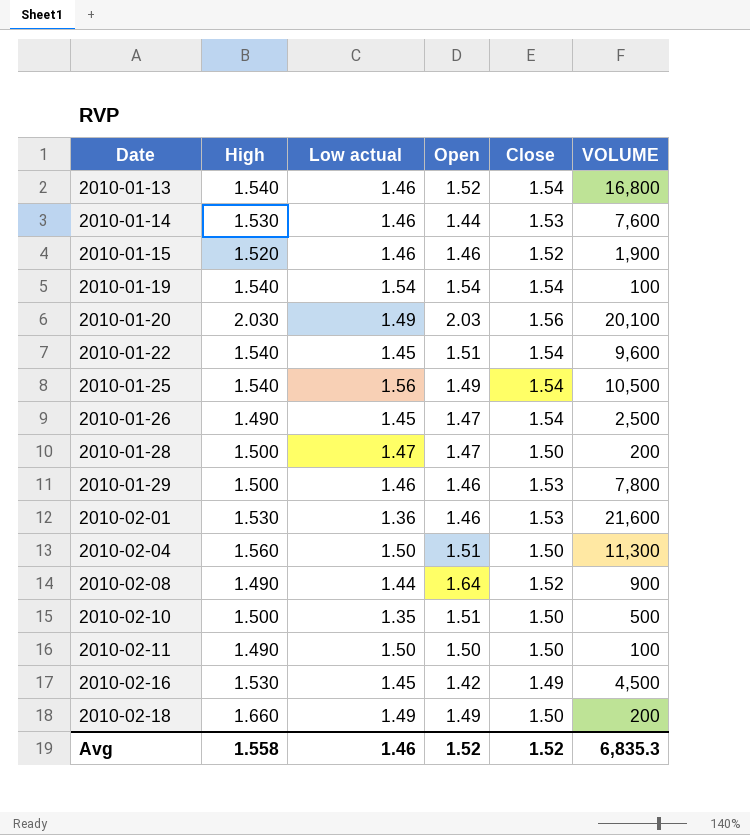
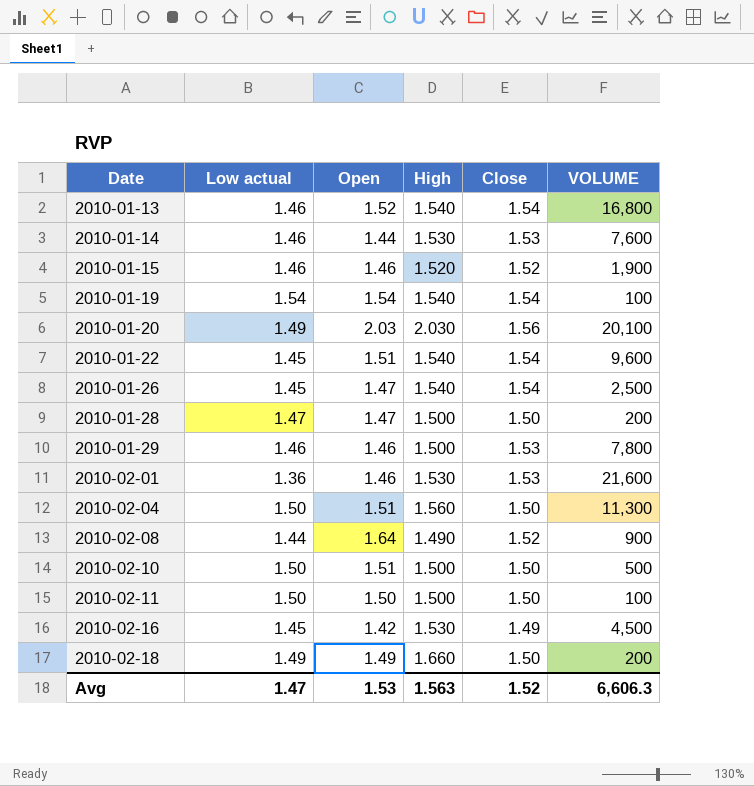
column High | position: 2 -> 4
row 2010-01-25: 1.540 | 1.56 | 1.49 | 1.54 | 10,500 -> none
2010-01-26 | High: 1.490 -> 1.540
2010-02-10 | Low actual: 1.35 -> 1.50
2010-02-11 | High: 1.490 -> 1.500
Avg | Low actual: 1.46 -> 1.47
Avg | Open: 1.52 -> 1.53
Avg | High: 1.558 -> 1.563
Avg | VOLUME: 6,835.3 -> 6,606.3

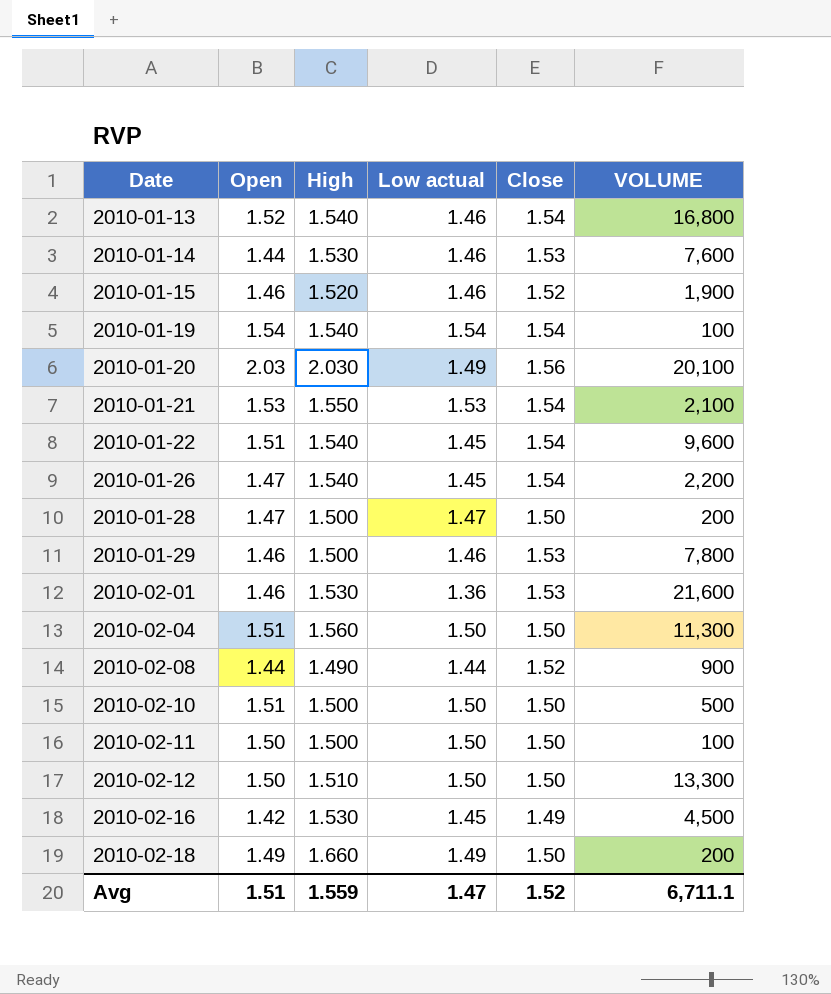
column Low actual | position: 2 -> 4
row 2010-01-21: none -> 1.53 | 1.550 | 1.53 | 1.54 | 2,100
2010-01-26 | VOLUME: 2,500 -> 2,200
2010-02-08 | Open: 1.64 -> 1.44
row 2010-02-12: none -> 1.50 | 1.510 | 1.50 | 1.50 | 13,300
Avg | Open: 1.53 -> 1.51
Avg | High: 1.563 -> 1.559
Avg | VOLUME: 6,606.3 -> 6,711.1

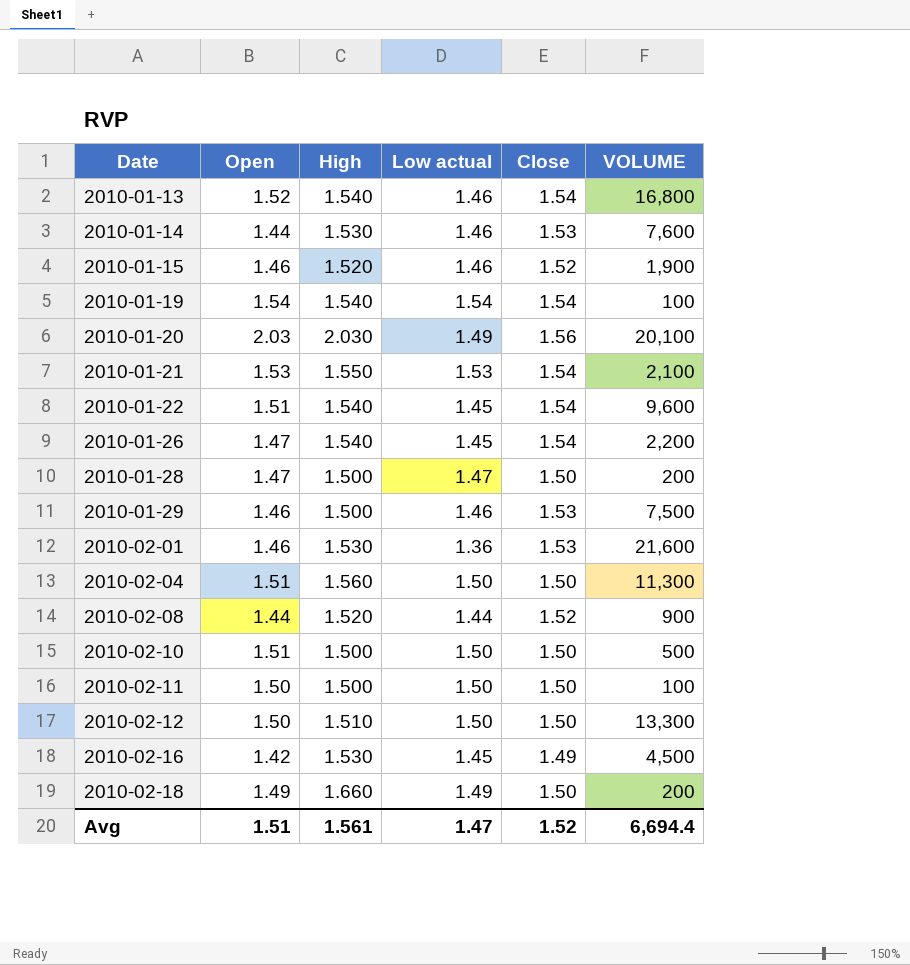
2010-01-29 | VOLUME: 7,800 -> 7,500
2010-02-08 | High: 1.490 -> 1.520
Avg | High: 1.559 -> 1.561
Avg | VOLUME: 6,711.1 -> 6,694.4

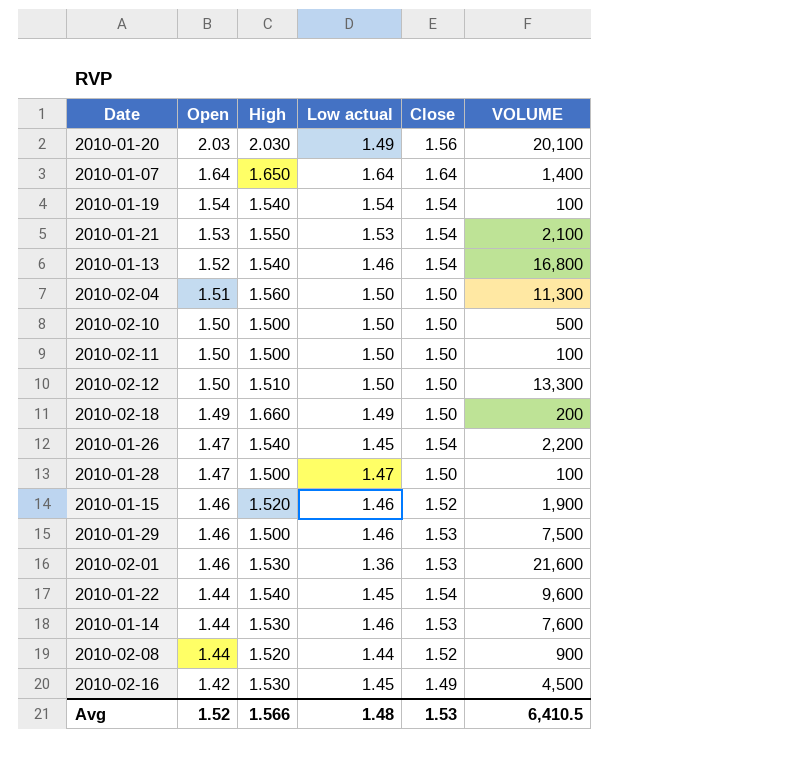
row order: Date ascending -> Open descending
row 2010-01-07: none -> 1.64 | 1.650 | 1.64 | 1.64 | 1,400
2010-02-10 | Open: 1.51 -> 1.50
2010-01-28 | VOLUME: 200 -> 100
2010-01-22 | Open: 1.51 -> 1.44
Avg | Open: 1.51 -> 1.52
Avg | High: 1.561 -> 1.566
Avg | Low actual: 1.47 -> 1.48
Avg | Close: 1.52 -> 1.53
Avg | VOLUME: 6,694.4 -> 6,410.5

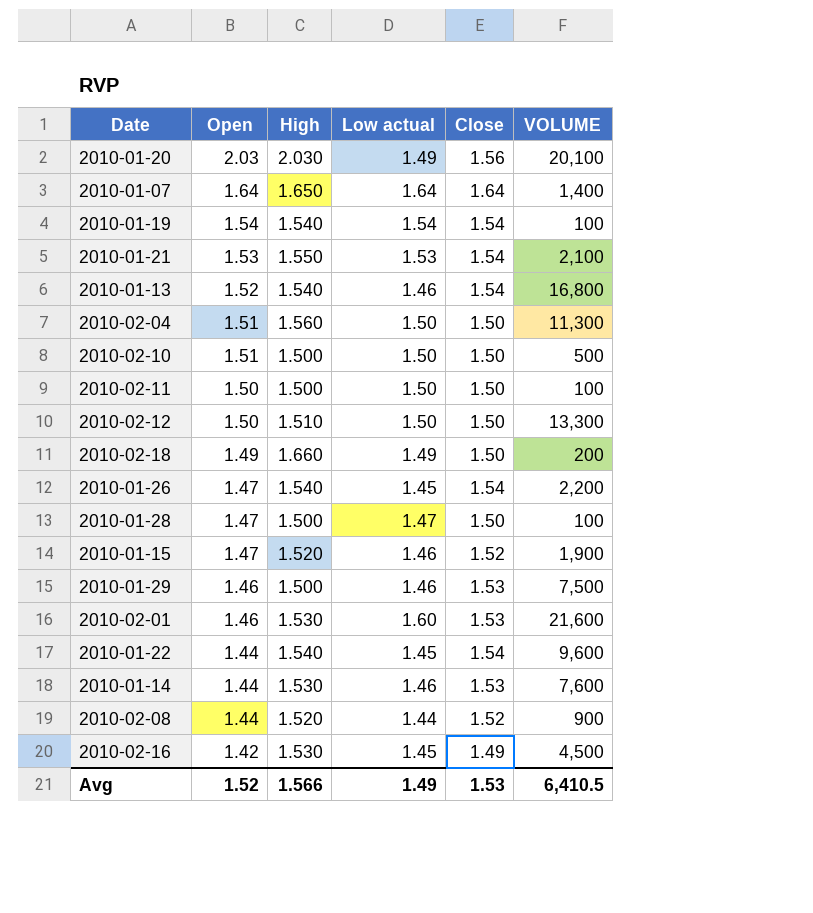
2010-02-10 | Open: 1.50 -> 1.51
2010-01-15 | Open: 1.46 -> 1.47
2010-02-01 | Low actual: 1.36 -> 1.60
Avg | Low actual: 1.48 -> 1.49

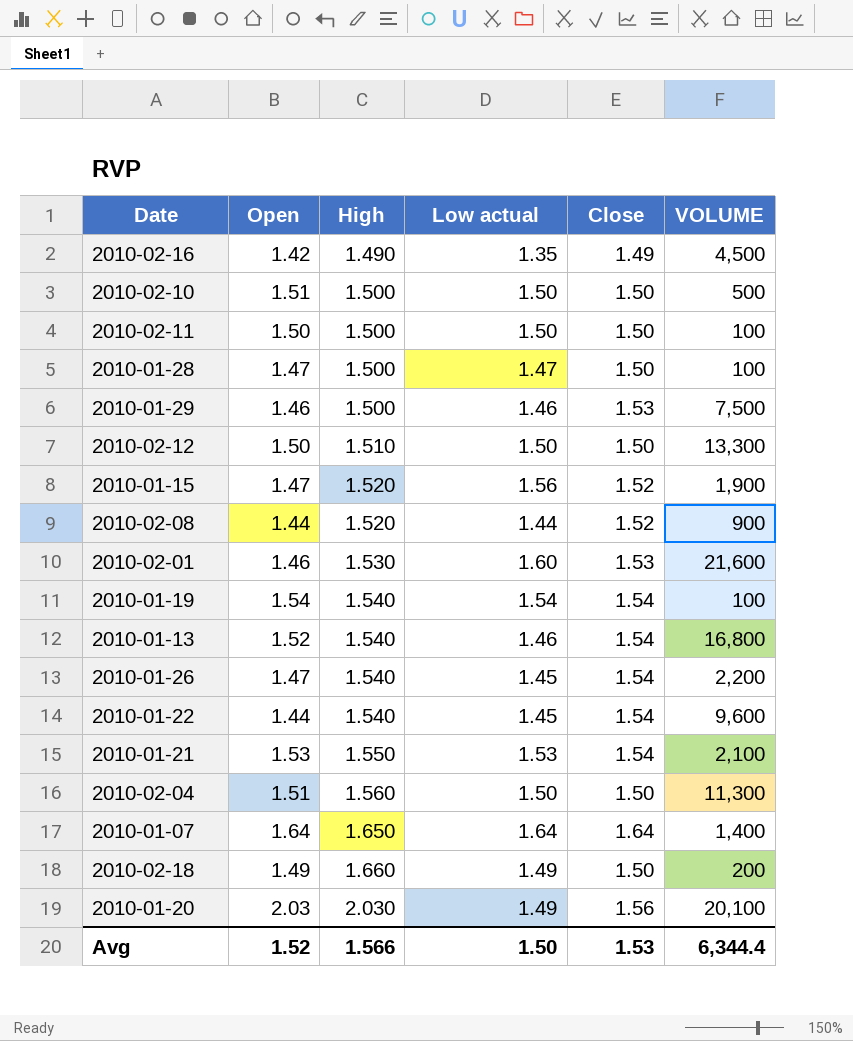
row order: Open descending -> High ascending
row 2010-01-14: 1.44 | 1.530 | 1.46 | 1.53 | 7,600 -> none
2010-02-16 | High: 1.530 -> 1.490
2010-02-16 | Low actual: 1.45 -> 1.35
2010-01-15 | Low actual: 1.46 -> 1.56
Avg | Low actual: 1.49 -> 1.50
Avg | VOLUME: 6,410.5 -> 6,344.4

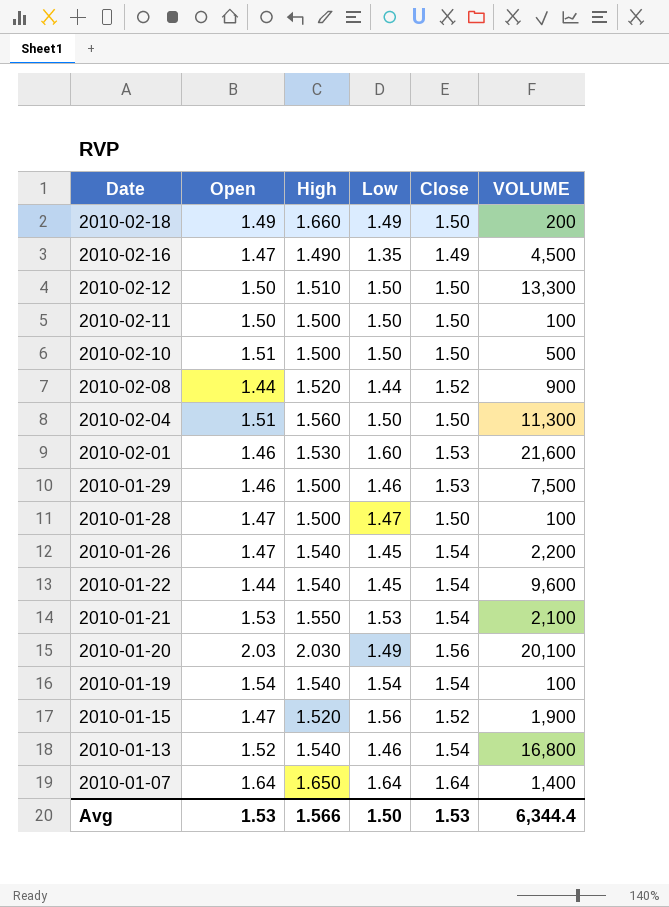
row order: High ascending -> Date descending
column name: Low actual -> Low
2010-02-16 | Open: 1.42 -> 1.47
Avg | Open: 1.52 -> 1.53

